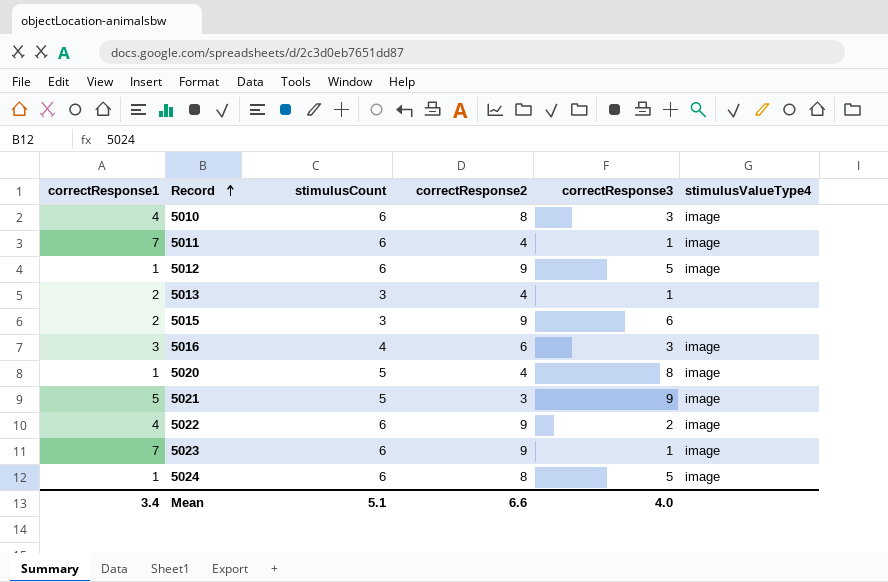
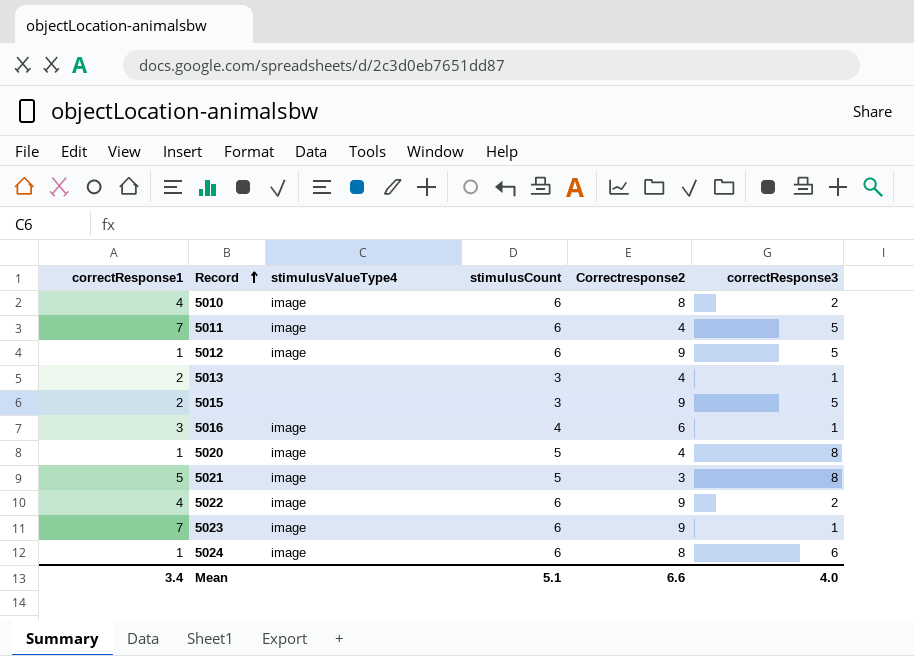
column stimulusValueType4 | position: 6 -> 3
column name: correctResponse2 -> Correctresponse2
5010 | correctResponse3: 3 -> 2
5011 | correctResponse3: 1 -> 5
5015 | correctResponse3: 6 -> 5
5016 | correctResponse3: 3 -> 1
5021 | correctResponse3: 9 -> 8
5024 | correctResponse3: 5 -> 6

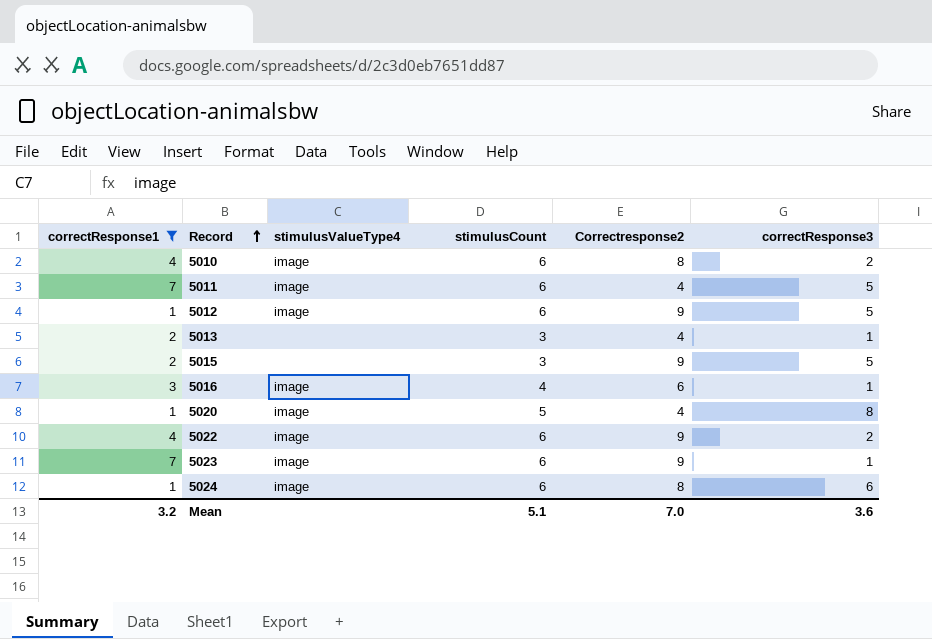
filter: none -> correctResponse1 != 5
Mean | correctResponse1: 3.4 -> 3.2
Mean | Correctresponse2: 6.6 -> 7.0
Mean | correctResponse3: 4.0 -> 3.6

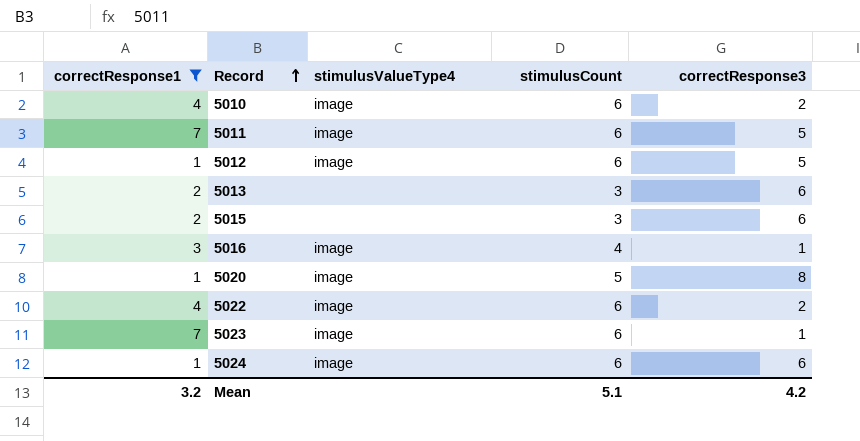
column Correctresponse2 | position: 5 -> none
5013 | correctResponse3: 1 -> 6
5015 | correctResponse3: 5 -> 6
Mean | correctResponse3: 3.6 -> 4.2

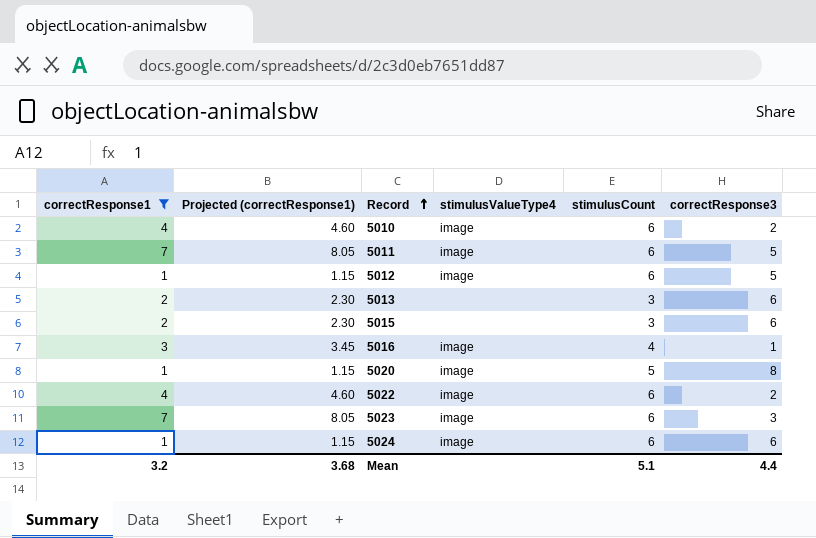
column Projected (correctResponse1) | formula: none -> [correctResponse1] * 1.15
5023 | correctResponse3: 1 -> 3
Mean | correctResponse3: 4.2 -> 4.4

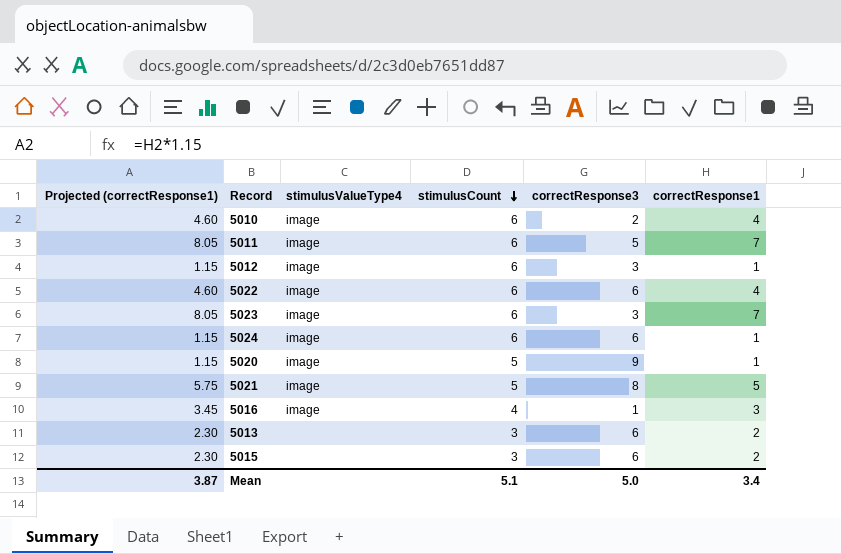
filter: correctResponse1 != 5 -> none
row order: Record ascending -> stimulusCount descending
column correctResponse1 | position: 1 -> 6
5012 | correctResponse3: 5 -> 3
5022 | correctResponse3: 2 -> 6
5020 | correctResponse3: 8 -> 9
Mean | Projected (correctResponse1): 3.68 -> 3.87
Mean | correctResponse3: 4.4 -> 5.0
Mean | correctResponse1: 3.2 -> 3.4

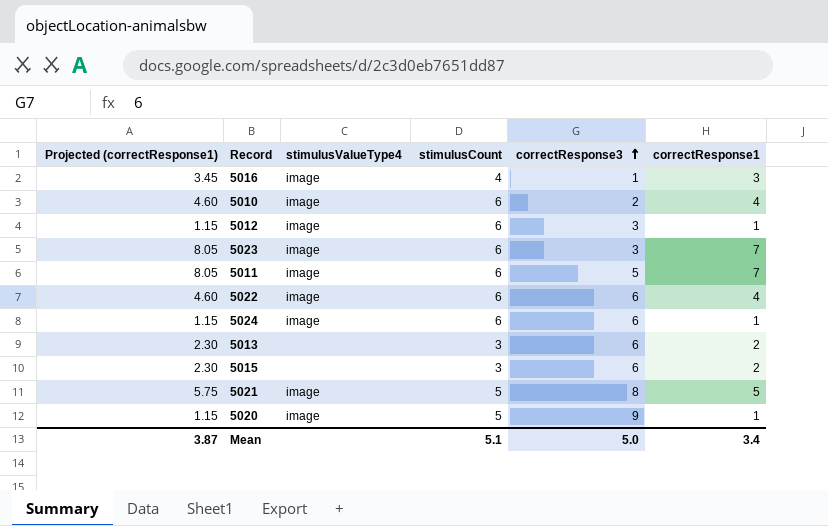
row order: stimulusCount descending -> correctResponse3 ascending

